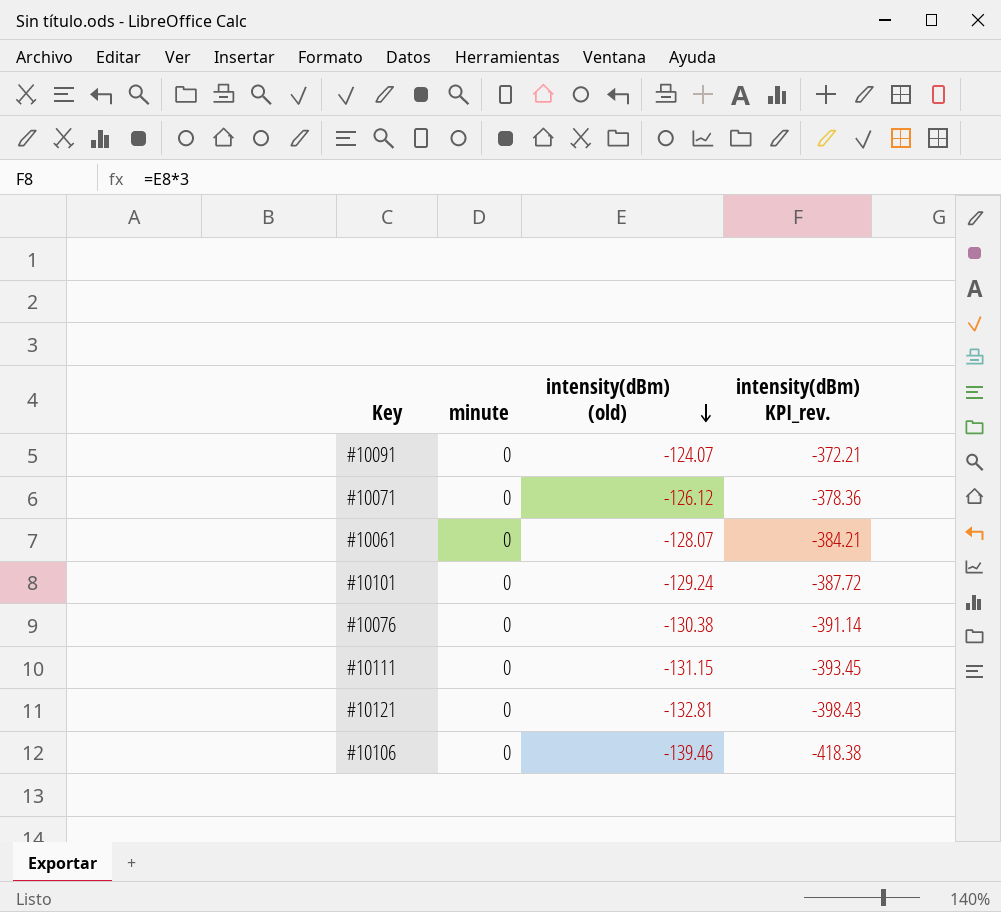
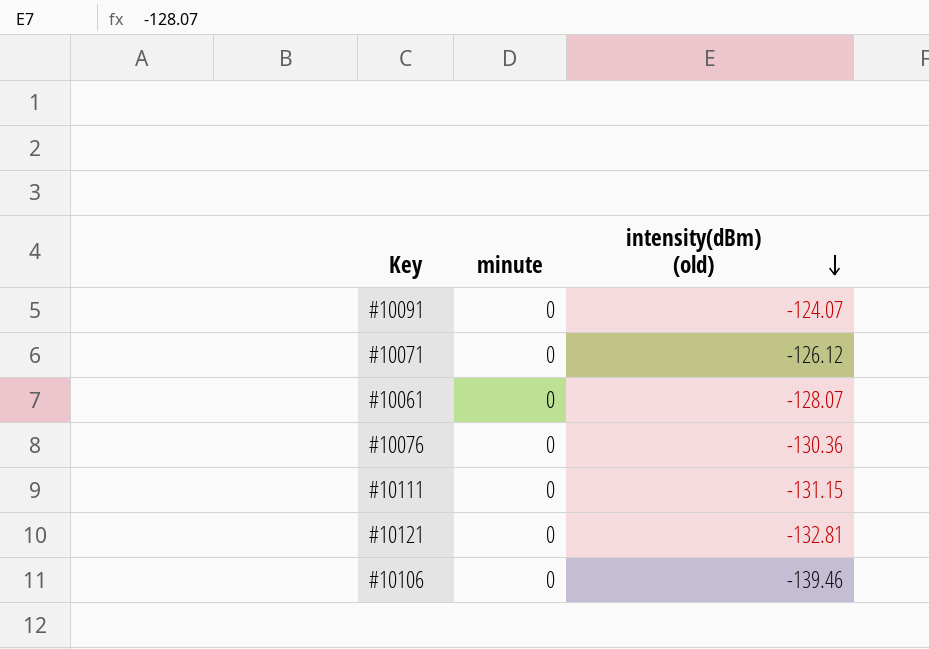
column intensity(dBm) KPI_rev. | formula: [intensity(dBm) (old)] * 3 -> none
row #10101: 0 | -129.24 | -387.72 -> none
#10076 | intensity(dBm) (old): -130.38 -> -130.36

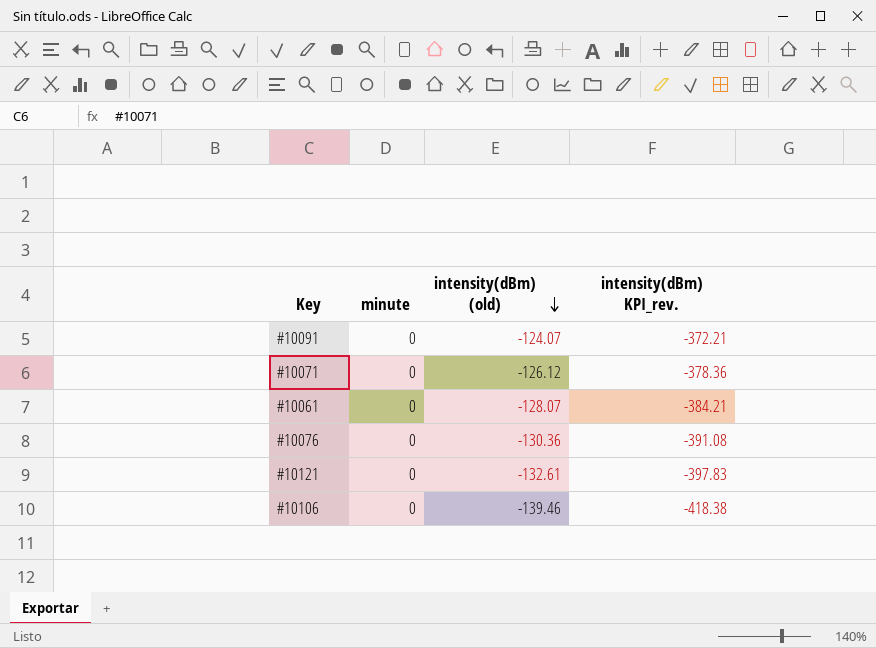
column intensity(dBm) KPI_rev. | formula: none -> [intensity(dBm) (old)] * 3
row #10111: 0 | -131.15 -> none
#10121 | intensity(dBm) (old): -132.81 -> -132.61

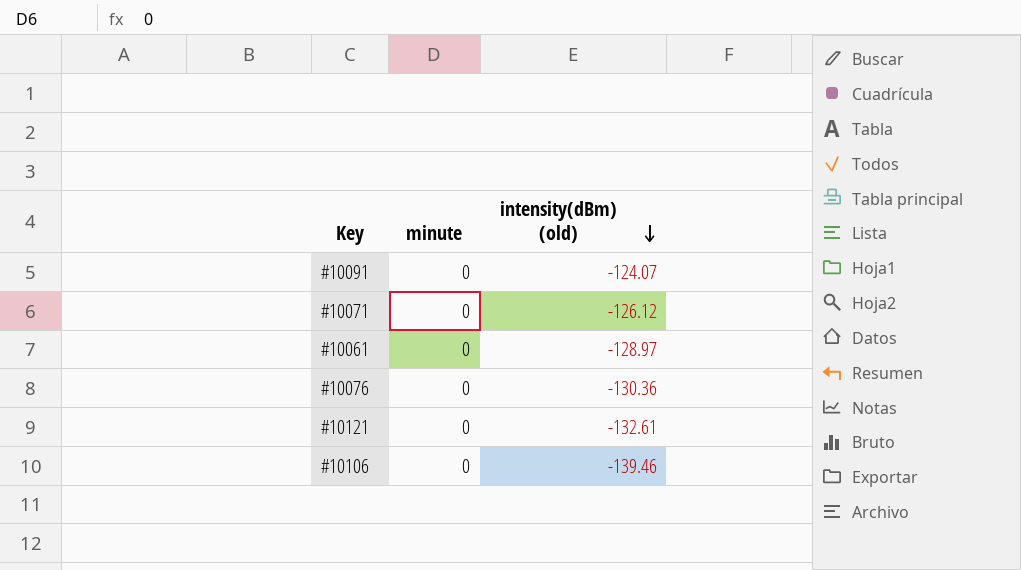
column intensity(dBm) KPI_rev. | formula: [intensity(dBm) (old)] * 3 -> none
#10061 | intensity(dBm) (old): -128.07 -> -128.97

